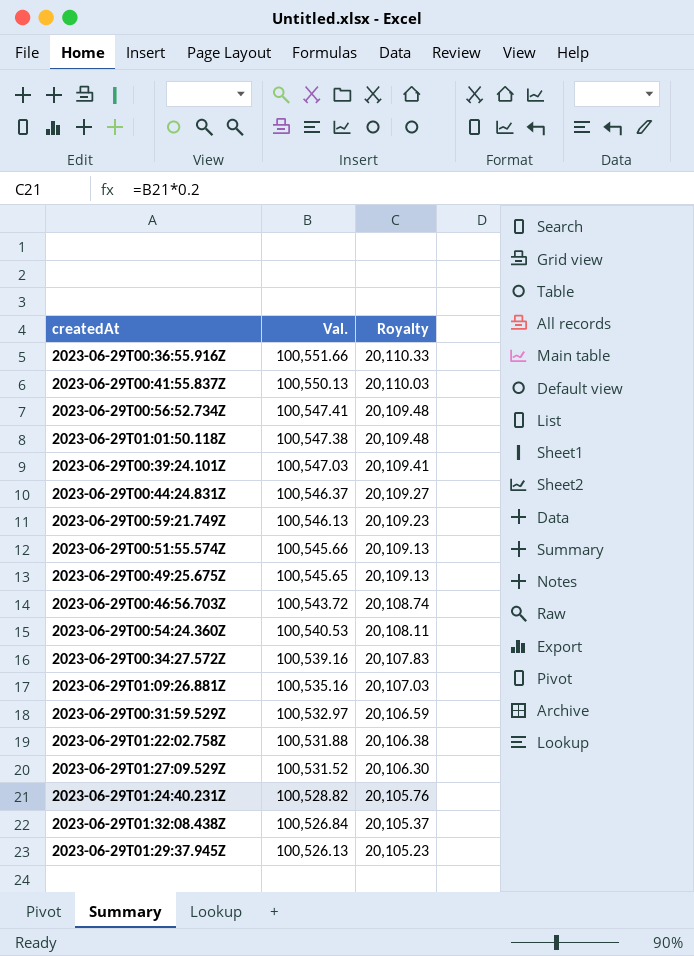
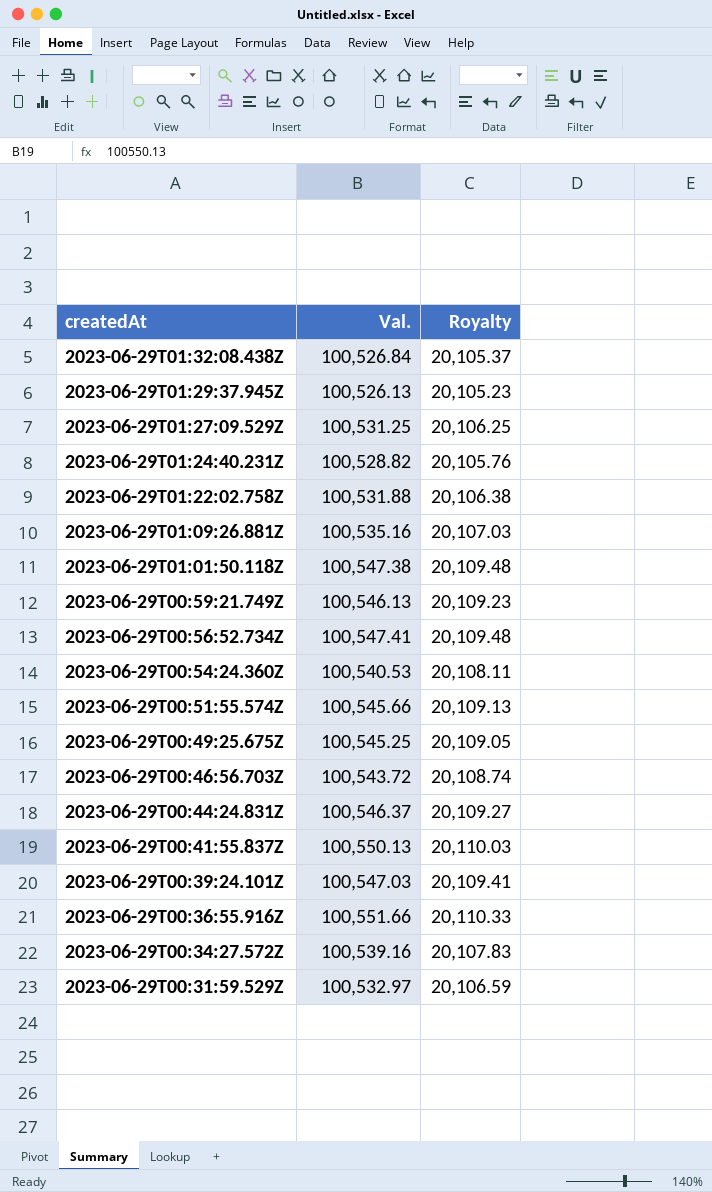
row order: Val. descending -> createdAt descending
2023-06-29T01:27:09.529Z | Val.: 100,531.52 -> 100,531.25
2023-06-29T01:27:09.529Z | Royalty: 20,106.30 -> 20,106.25
2023-06-29T00:49:25.675Z | Val.: 100,545.65 -> 100,545.25
2023-06-29T00:49:25.675Z | Royalty: 20,109.13 -> 20,109.05

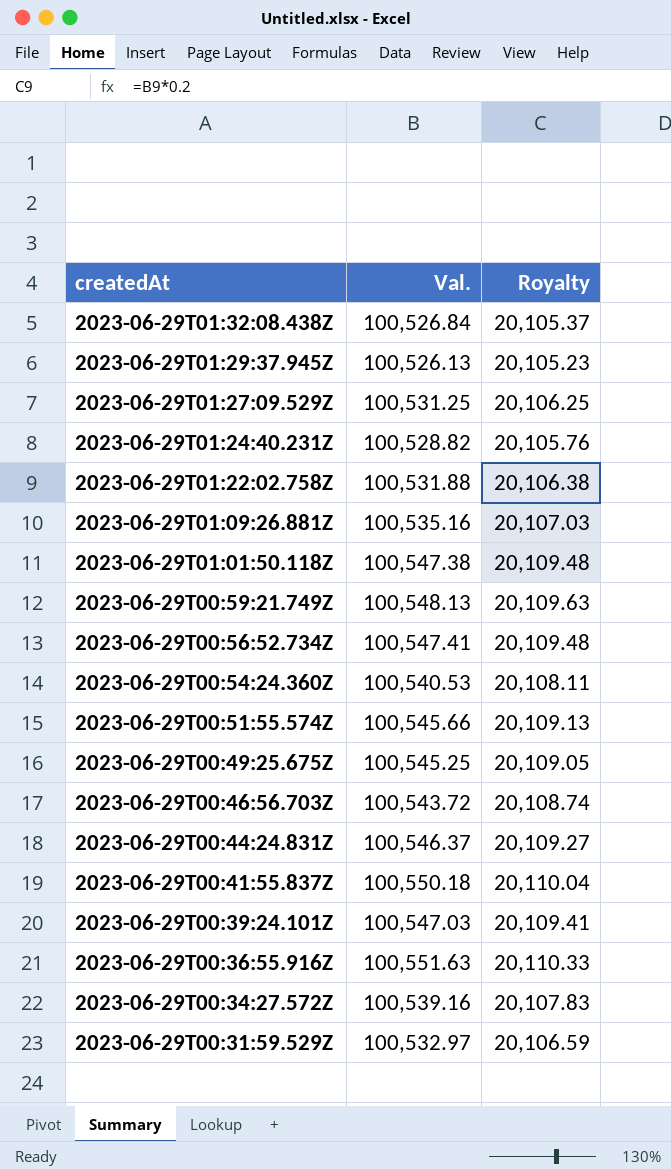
2023-06-29T00:59:21.749Z | Val.: 100,546.13 -> 100,548.13
2023-06-29T00:59:21.749Z | Royalty: 20,109.23 -> 20,109.63
2023-06-29T00:41:55.837Z | Val.: 100,550.13 -> 100,550.18
2023-06-29T00:41:55.837Z | Royalty: 20,110.03 -> 20,110.04
2023-06-29T00:36:55.916Z | Val.: 100,551.66 -> 100,551.63

